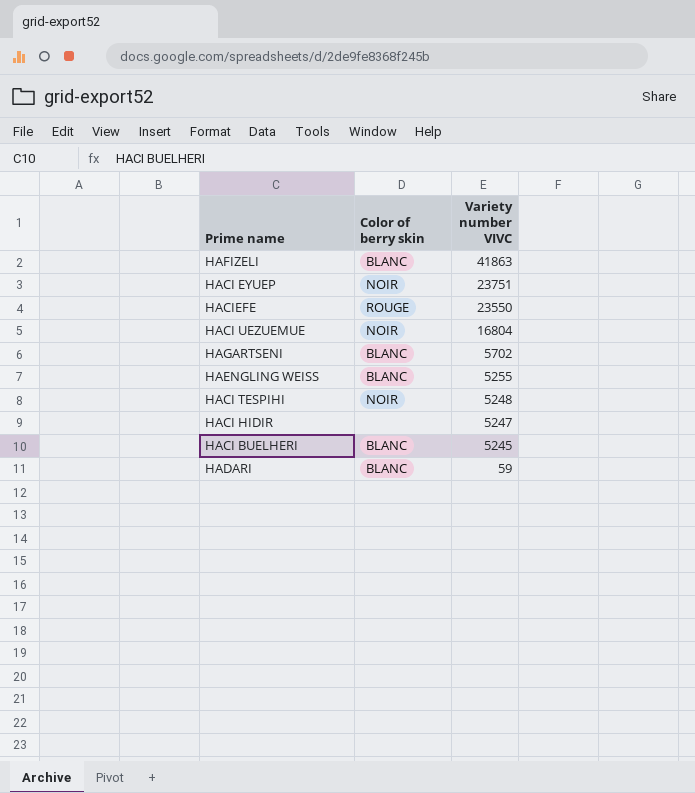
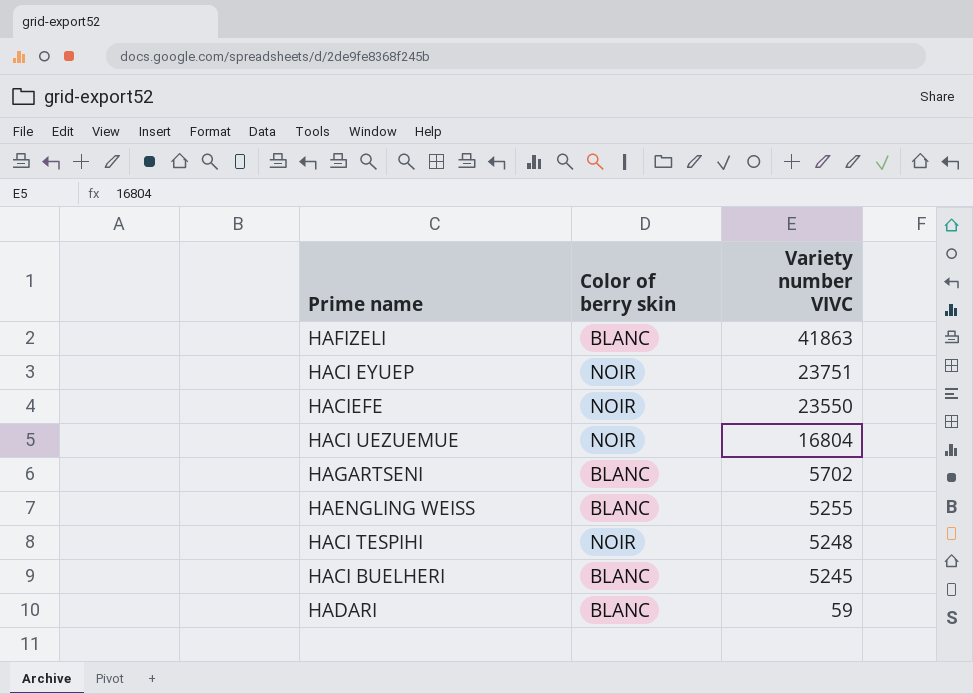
row HACI HIDIR: none | 5247 -> none
HACIEFE | Color of berry skin: ROUGE -> NOIR

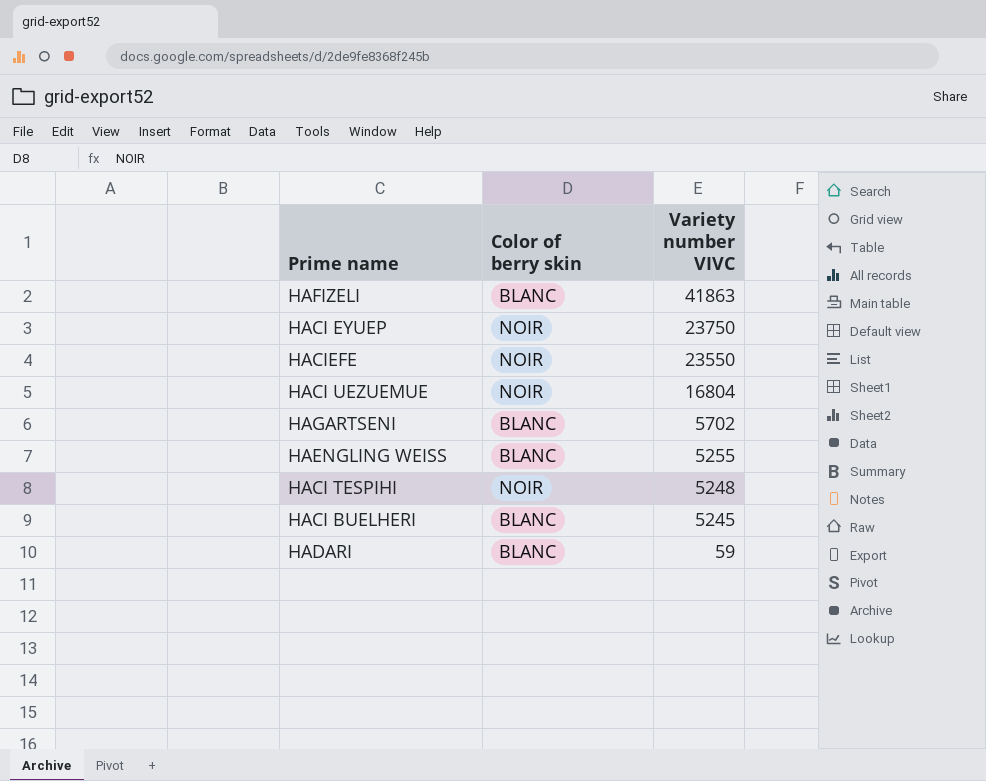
HACI EYUEP | Variety number VIVC: 23751 -> 23750

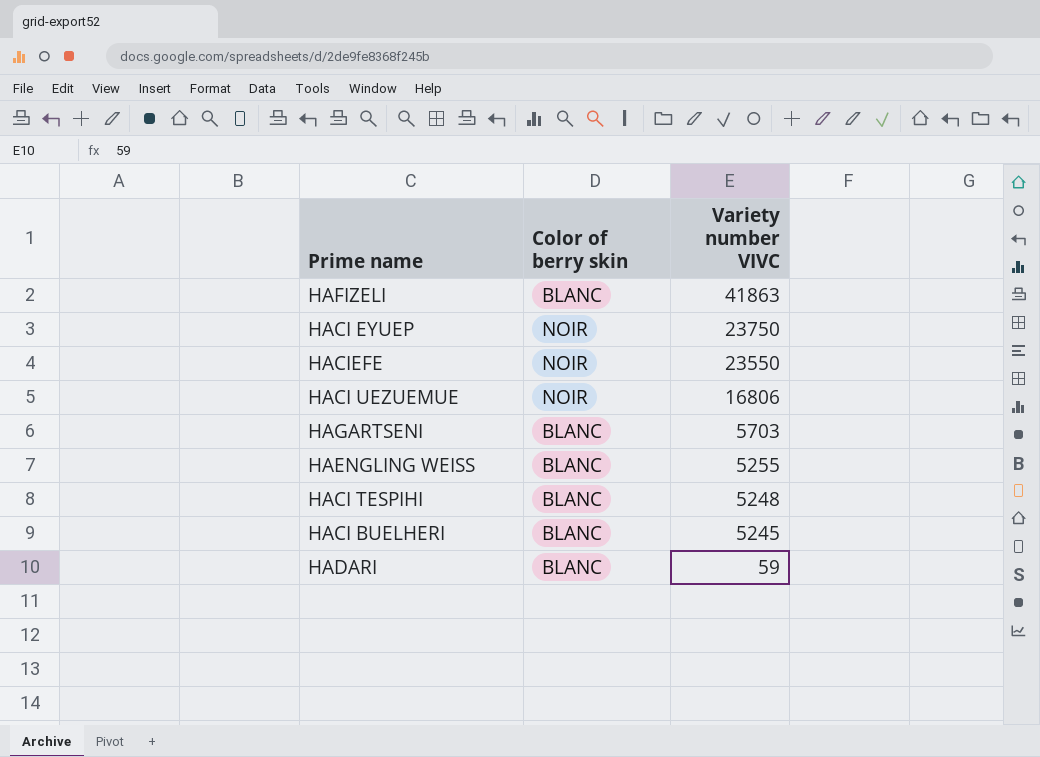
HACI UEZUEMUE | Variety number VIVC: 16804 -> 16806
HAGARTSENI | Variety number VIVC: 5702 -> 5703
HACI TESPIHI | Color of berry skin: NOIR -> BLANC

